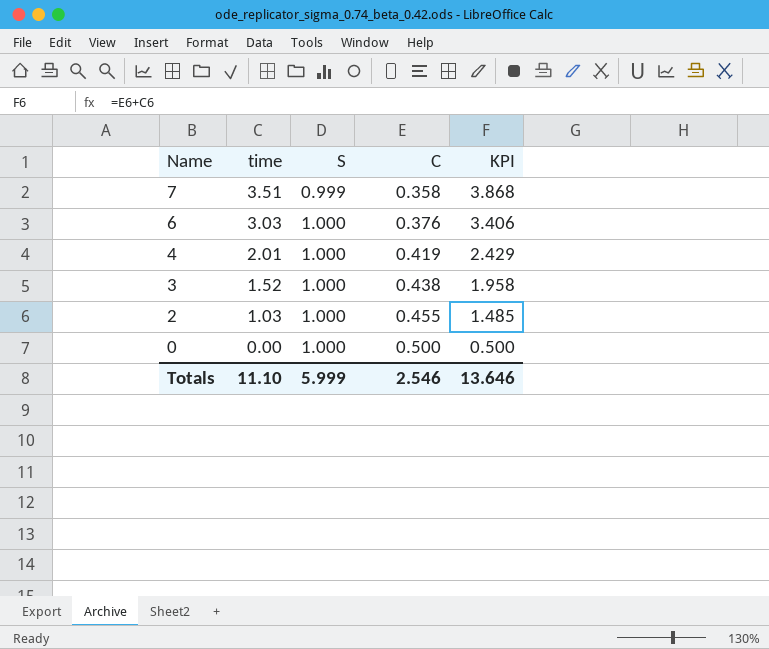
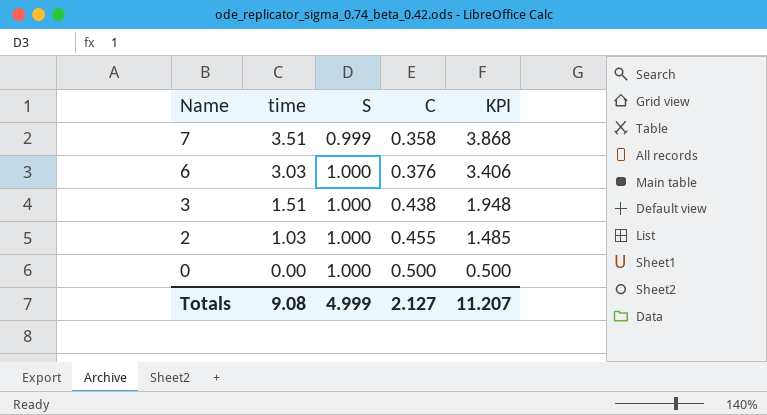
row 4: 2.01 | 1.000 | 0.419 | 2.429 -> none
3 | time: 1.52 -> 1.51
3 | KPI: 1.958 -> 1.948
Totals | time: 11.10 -> 9.08
Totals | S: 5.999 -> 4.999
Totals | C: 2.546 -> 2.127
Totals | KPI: 13.646 -> 11.207

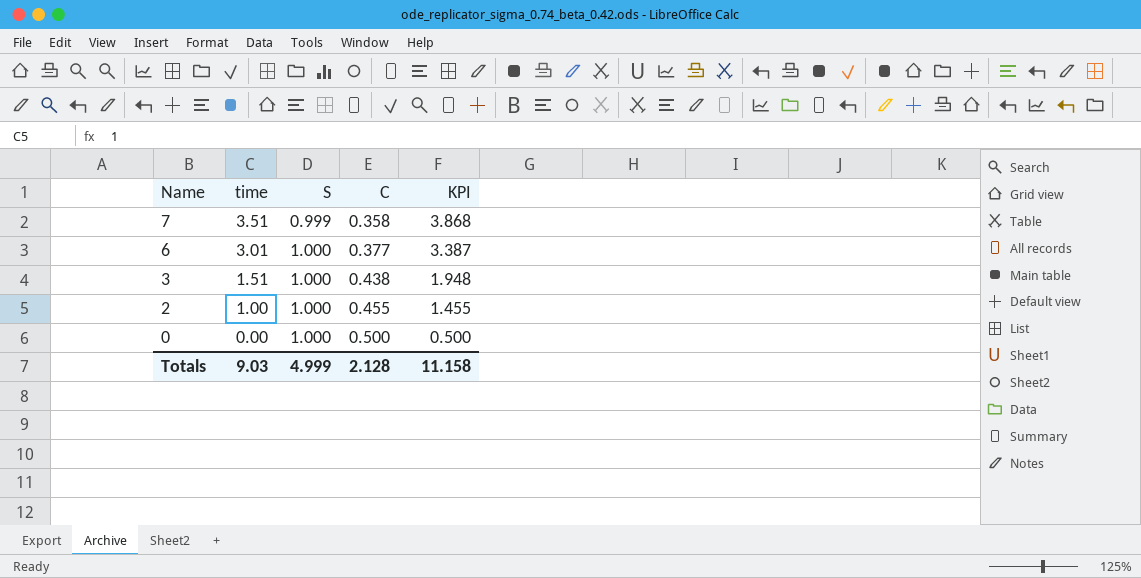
6 | time: 3.03 -> 3.01
6 | C: 0.376 -> 0.377
6 | KPI: 3.406 -> 3.387
2 | time: 1.03 -> 1.00
2 | KPI: 1.485 -> 1.455
Totals | time: 9.08 -> 9.03
Totals | C: 2.127 -> 2.128
Totals | KPI: 11.207 -> 11.158

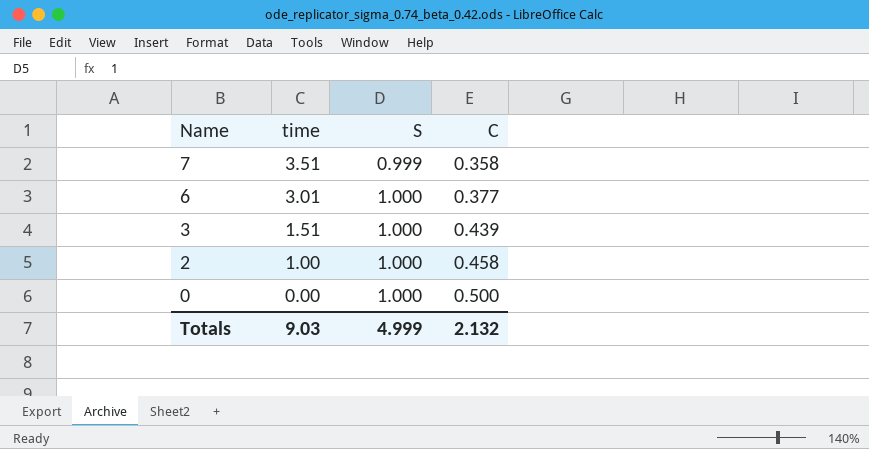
column KPI | formula: [time] + [C] -> none
3 | C: 0.438 -> 0.439
2 | C: 0.455 -> 0.458
Totals | C: 2.128 -> 2.132

